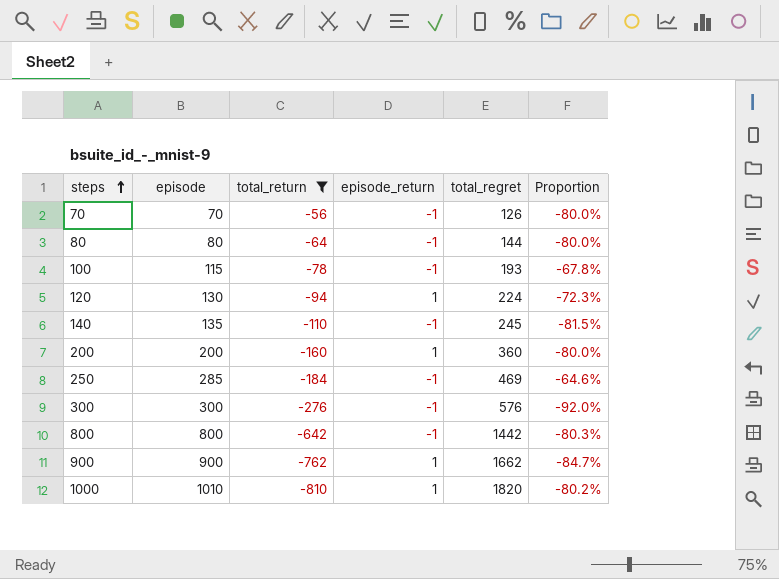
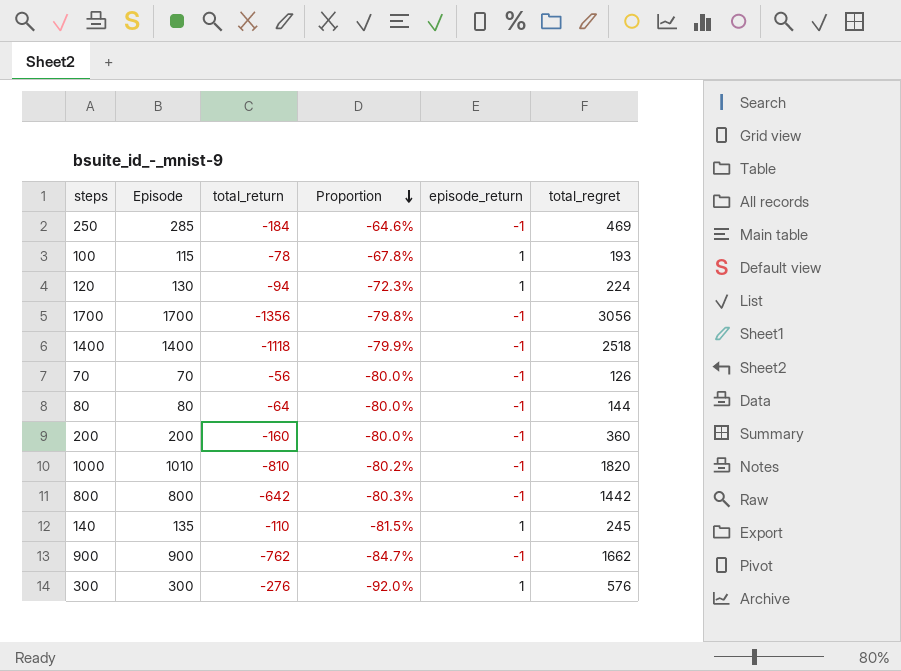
filter: total_return >= -810 -> none
row order: steps ascending -> Proportion descending
column name: episode -> Episode
column Proportion | position: 6 -> 4
100 | episode_return: -1 -> 1
200 | episode_return: 1 -> -1
1000 | episode_return: 1 -> -1
140 | episode_return: -1 -> 1
900 | episode_return: 1 -> -1
300 | episode_return: -1 -> 1

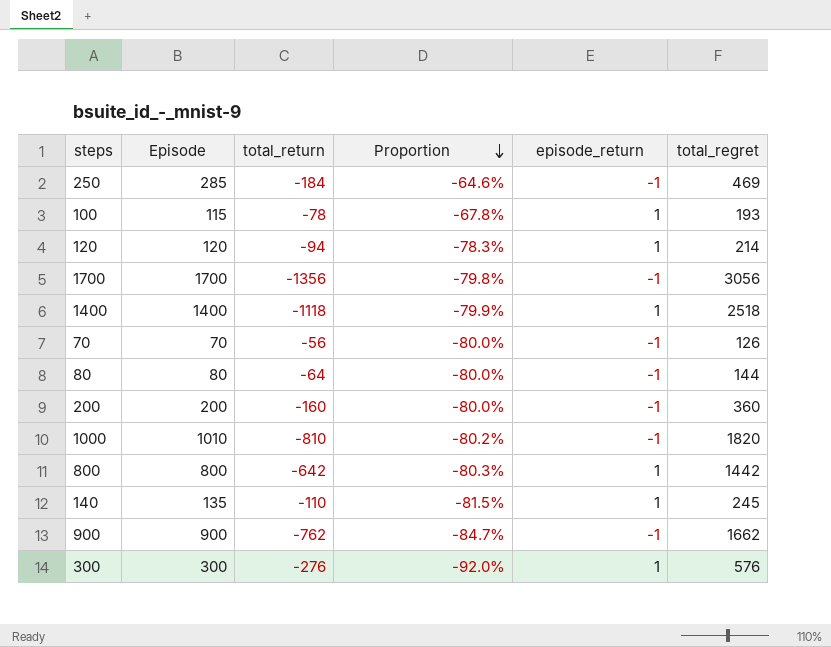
120 | Episode: 130 -> 120
120 | Proportion: -72.3% -> -78.3%
120 | total_regret: 224 -> 214
1400 | episode_return: -1 -> 1
800 | episode_return: -1 -> 1

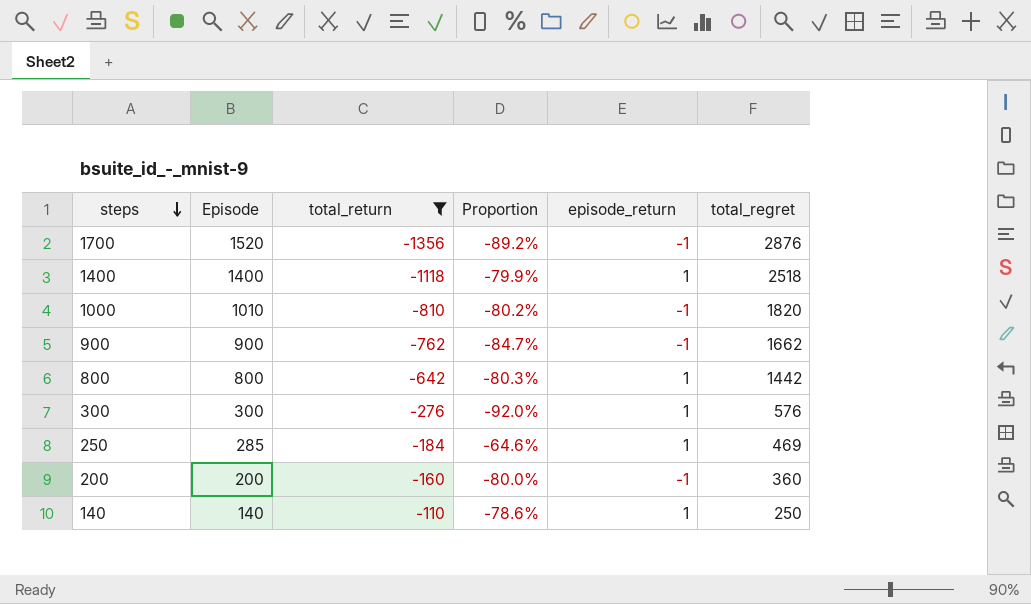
filter: none -> total_return <= -110
row order: Proportion descending -> steps descending
1700 | Episode: 1700 -> 1520
1700 | Proportion: -79.8% -> -89.2%
1700 | total_regret: 3056 -> 2876
250 | episode_return: -1 -> 1
140 | Episode: 135 -> 140
140 | Proportion: -81.5% -> -78.6%
140 | total_regret: 245 -> 250

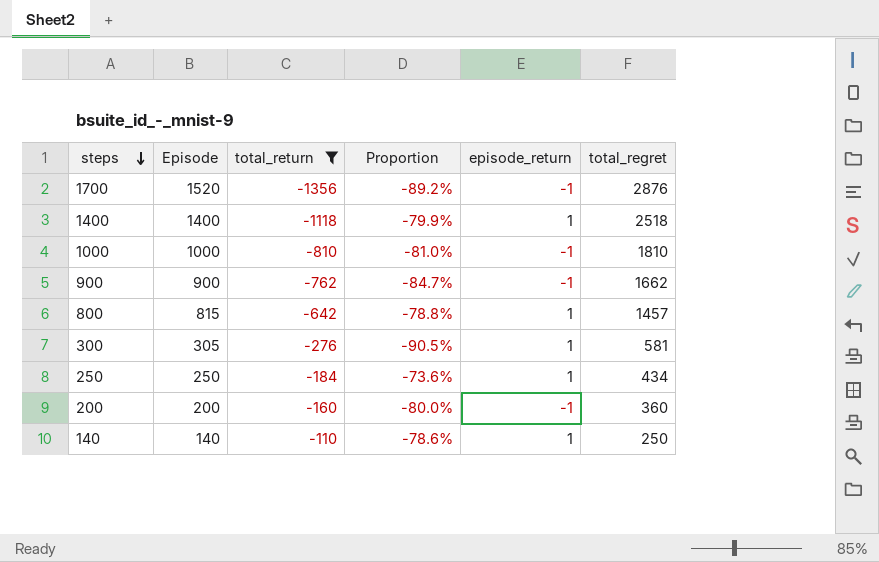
1000 | Episode: 1010 -> 1000
1000 | Proportion: -80.2% -> -81.0%
1000 | total_regret: 1820 -> 1810
800 | Episode: 800 -> 815
800 | Proportion: -80.3% -> -78.8%
800 | total_regret: 1442 -> 1457
300 | Episode: 300 -> 305
300 | Proportion: -92.0% -> -90.5%
300 | total_regret: 576 -> 581
250 | Episode: 285 -> 250
250 | Proportion: -64.6% -> -73.6%
250 | total_regret: 469 -> 434

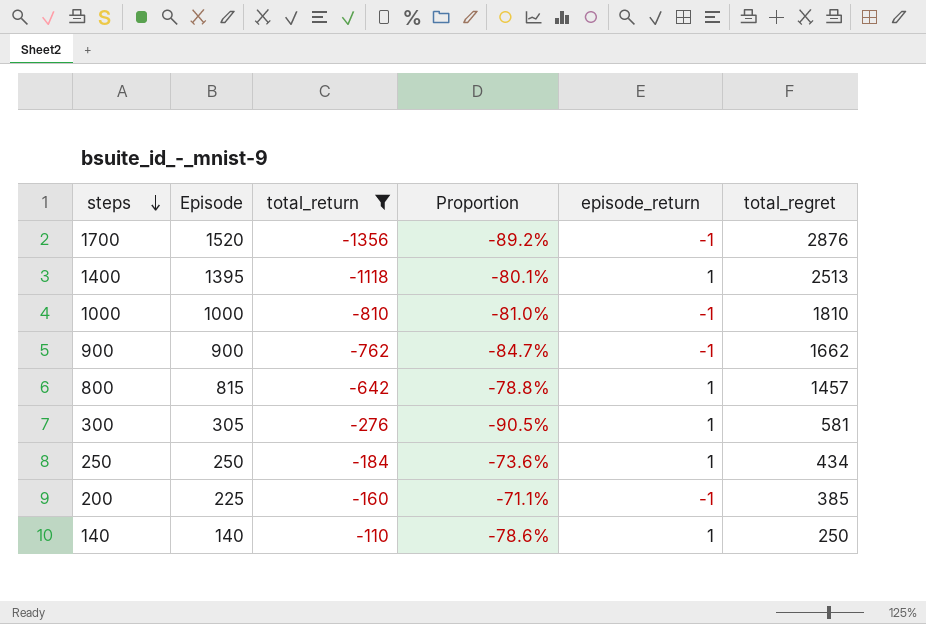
1400 | Episode: 1400 -> 1395
1400 | Proportion: -79.9% -> -80.1%
1400 | total_regret: 2518 -> 2513
200 | Episode: 200 -> 225
200 | Proportion: -80.0% -> -71.1%
200 | total_regret: 360 -> 385

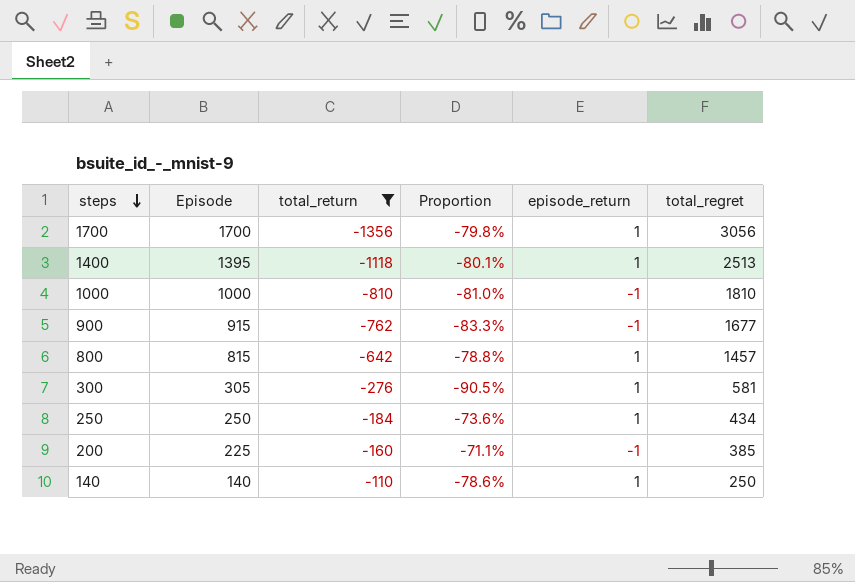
1700 | Episode: 1520 -> 1700
1700 | Proportion: -89.2% -> -79.8%
1700 | episode_return: -1 -> 1
1700 | total_regret: 2876 -> 3056
900 | Episode: 900 -> 915
900 | Proportion: -84.7% -> -83.3%
900 | total_regret: 1662 -> 1677

